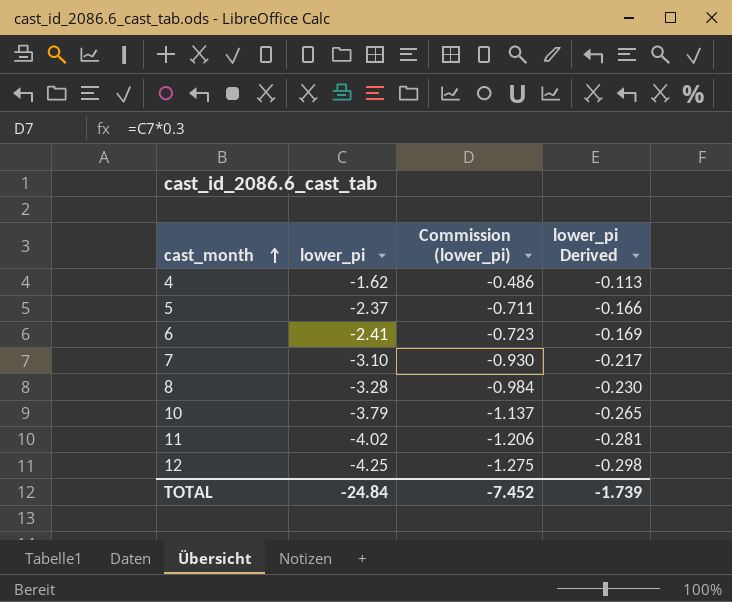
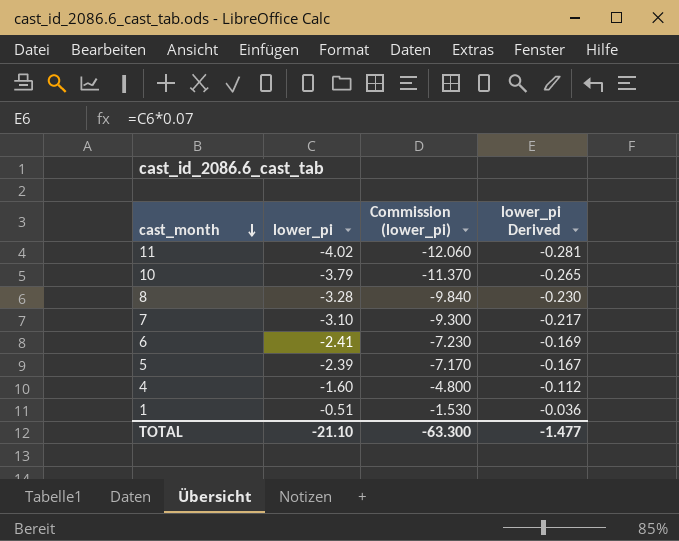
row order: cast_month ascending -> cast_month descending
column Commission (lower_pi) | formula: [lower_pi] * 0.3 -> [lower_pi] * 3
row 12: -4.25 | -1.275 | -0.298 -> none
5 | lower_pi: -2.37 -> -2.39
5 | lower_pi Derived: -0.166 -> -0.167
4 | lower_pi: -1.62 -> -1.60
4 | lower_pi Derived: -0.113 -> -0.112
row 1: none -> -0.51 | -1.530 | -0.036
TOTAL | lower_pi: -24.84 -> -21.10
TOTAL | Commission (lower_pi): -7.452 -> -63.300
TOTAL | lower_pi Derived: -1.739 -> -1.477

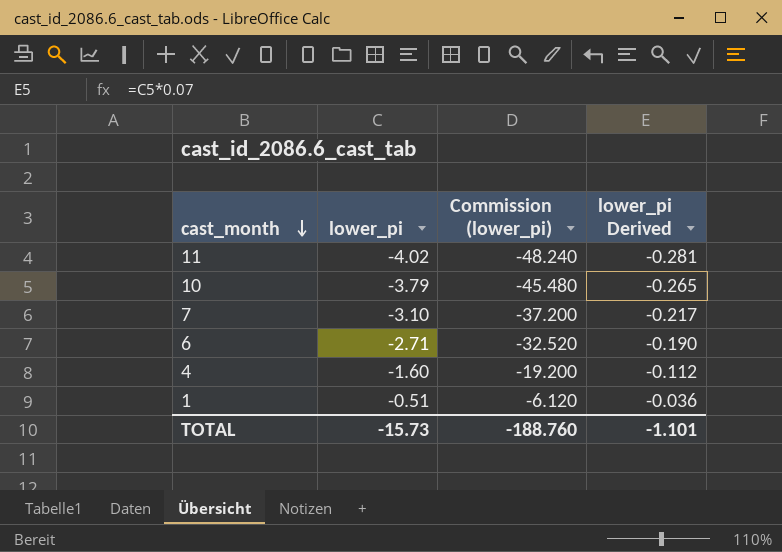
column Commission (lower_pi) | formula: [lower_pi] * 3 -> [lower_pi] * 12
row 8: -3.28 | -9.840 | -0.230 -> none
row 5: -2.39 | -7.170 | -0.167 -> none
6 | lower_pi: -2.41 -> -2.71
6 | lower_pi Derived: -0.169 -> -0.190
TOTAL | lower_pi: -21.10 -> -15.73
TOTAL | Commission (lower_pi): -63.300 -> -188.760
TOTAL | lower_pi Derived: -1.477 -> -1.101

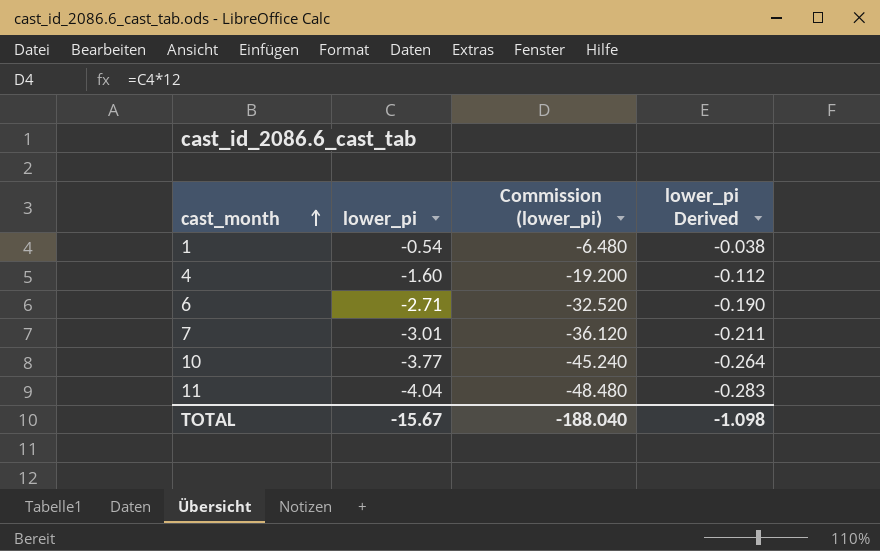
row order: cast_month descending -> cast_month ascending
1 | lower_pi: -0.51 -> -0.54
1 | Commission (lower_pi): -6.120 -> -6.480
1 | lower_pi Derived: -0.036 -> -0.038
7 | lower_pi: -3.10 -> -3.01
7 | Commission (lower_pi): -37.200 -> -36.120
7 | lower_pi Derived: -0.217 -> -0.211
10 | lower_pi: -3.79 -> -3.77
10 | Commission (lower_pi): -45.480 -> -45.240
10 | lower_pi Derived: -0.265 -> -0.264
11 | lower_pi: -4.02 -> -4.04
11 | Commission (lower_pi): -48.240 -> -48.480
11 | lower_pi Derived: -0.281 -> -0.283
TOTAL | lower_pi: -15.73 -> -15.67
TOTAL | Commission (lower_pi): -188.760 -> -188.040
TOTAL | lower_pi Derived: -1.101 -> -1.098

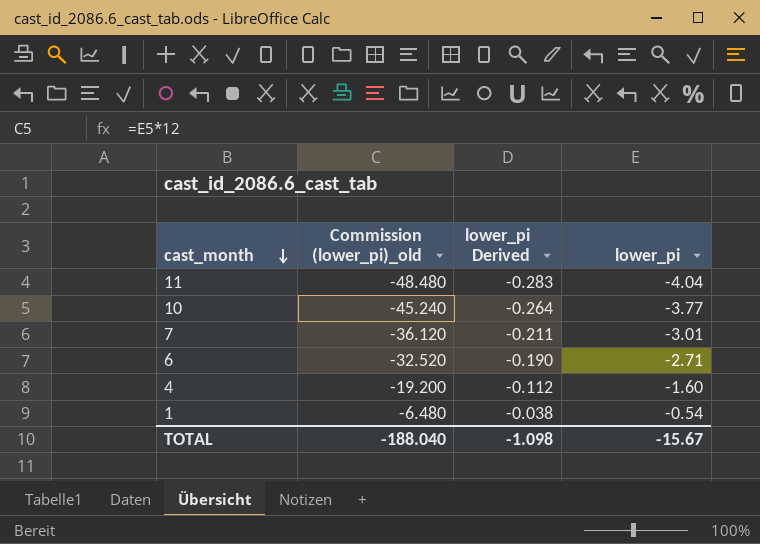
row order: cast_month ascending -> cast_month descending
column name: Commission (lower_pi) -> Commission (lower_pi)_old
column lower_pi | position: 2 -> 4

